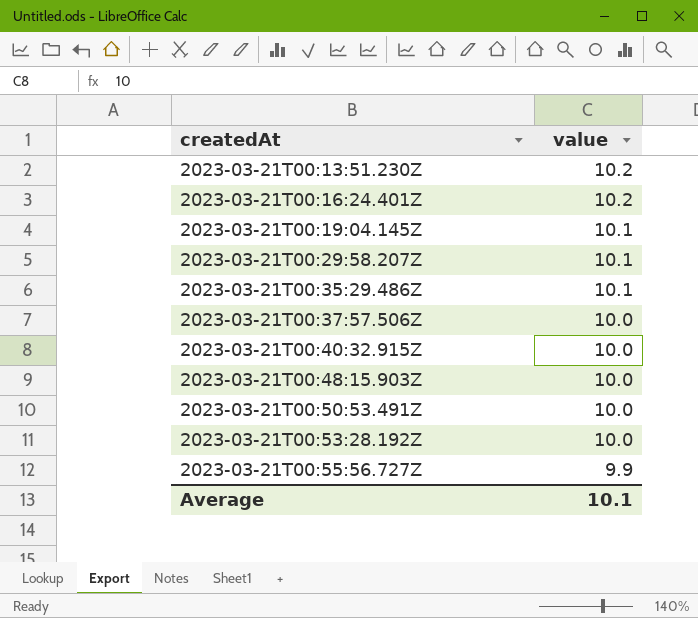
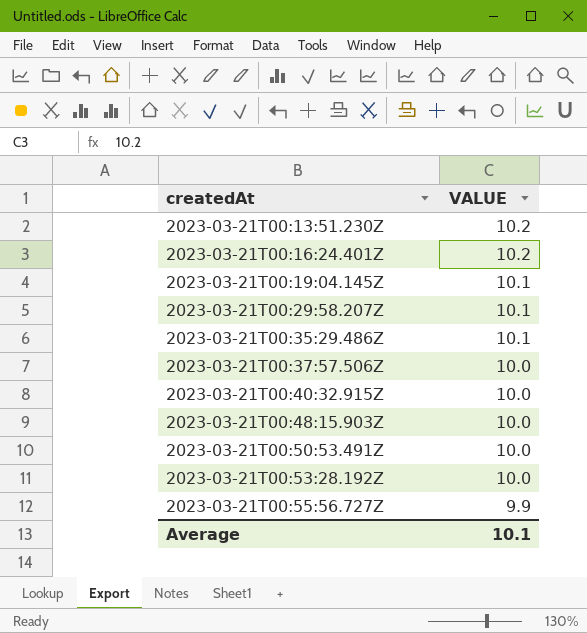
column name: value -> VALUE

